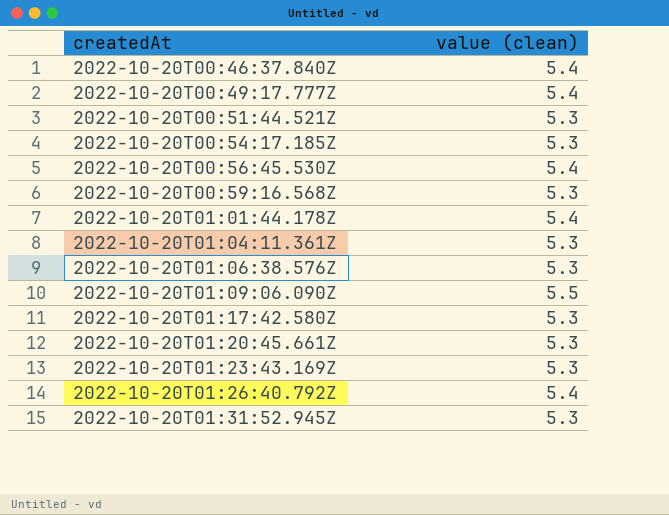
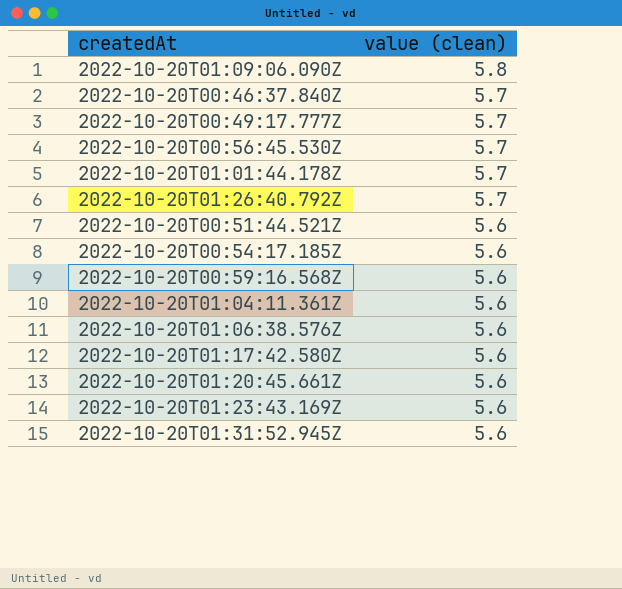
row order: createdAt ascending -> value (clean) descending
2022-10-20T01:09:06.090Z | value (clean): 5.5 -> 5.8
2022-10-20T00:46:37.840Z | value (clean): 5.4 -> 5.7
2022-10-20T00:49:17.777Z | value (clean): 5.4 -> 5.7
2022-10-20T00:56:45.530Z | value (clean): 5.4 -> 5.7
2022-10-20T01:01:44.178Z | value (clean): 5.4 -> 5.7
2022-10-20T01:26:40.792Z | value (clean): 5.4 -> 5.7
2022-10-20T00:51:44.521Z | value (clean): 5.3 -> 5.6
2022-10-20T00:54:17.185Z | value (clean): 5.3 -> 5.6
2022-10-20T00:59:16.568Z | value (clean): 5.3 -> 5.6
2022-10-20T01:04:11.361Z | value (clean): 5.3 -> 5.6
2022-10-20T01:06:38.576Z | value (clean): 5.3 -> 5.6
2022-10-20T01:17:42.580Z | value (clean): 5.3 -> 5.6
2022-10-20T01:20:45.661Z | value (clean): 5.3 -> 5.6
2022-10-20T01:23:43.169Z | value (clean): 5.3 -> 5.6
2022-10-20T01:31:52.945Z | value (clean): 5.3 -> 5.6

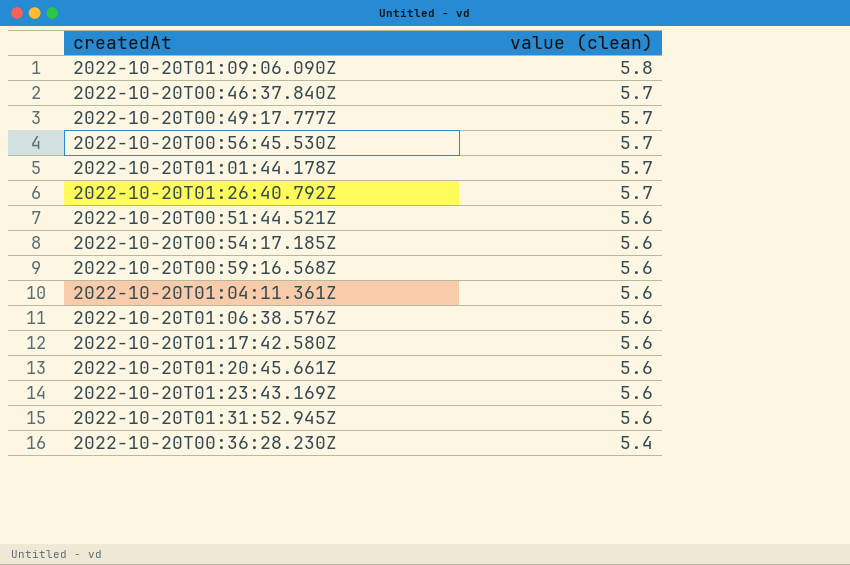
row 2022-10-20T00:36:28.230Z: none -> 5.4

